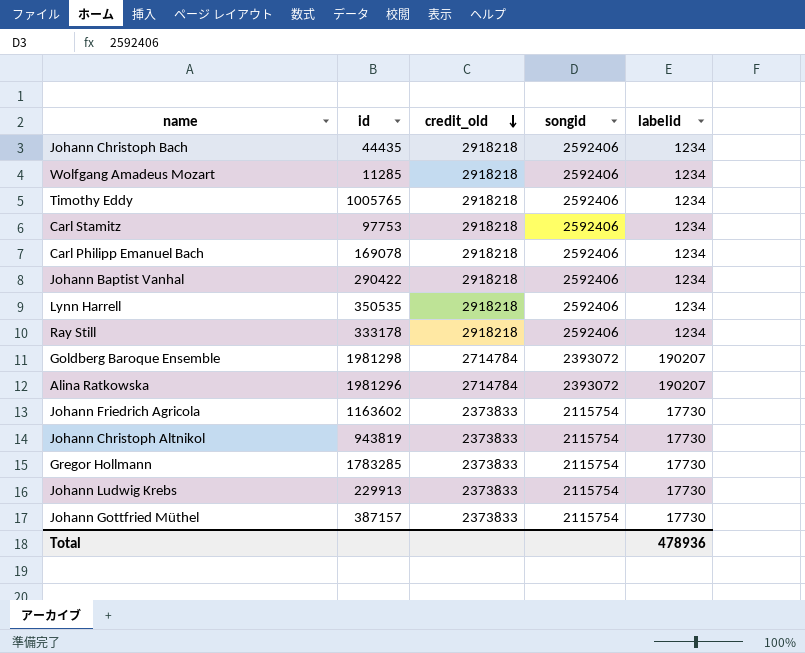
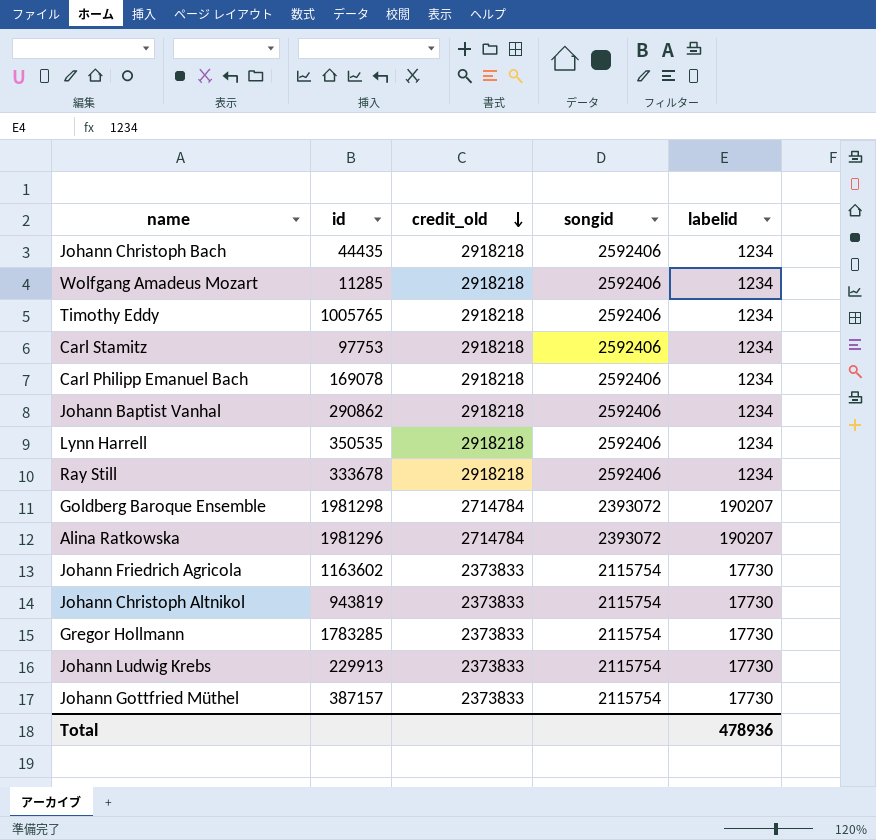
Johann Baptist Vanhal | id: 290422 -> 290862
Ray Still | id: 333178 -> 333678

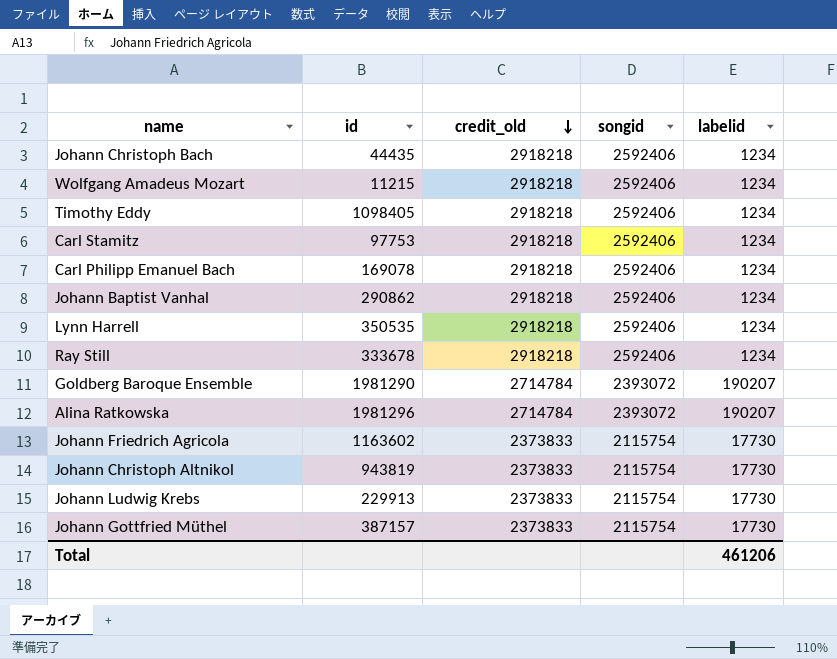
row Gregor Hollmann: 1783285 | 2373833 | 2115754 | 17730 -> none
Wolfgang Amadeus Mozart | id: 11285 -> 11215
Timothy Eddy | id: 1005765 -> 1098405
Goldberg Baroque Ensemble | id: 1981298 -> 1981290
Total | labelid: 478936 -> 461206

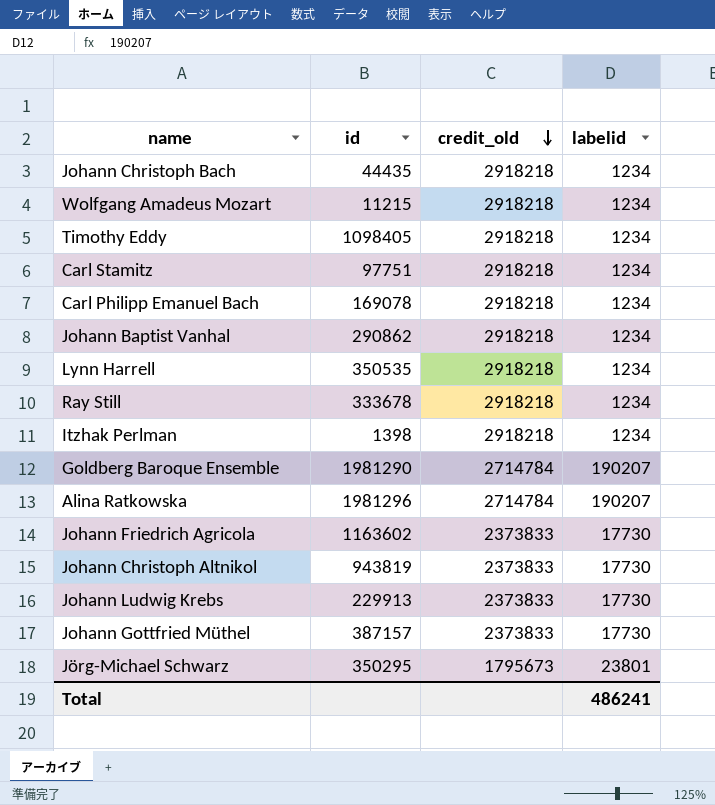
column songid | position: 4 -> none
Carl Stamitz | id: 97753 -> 97751
row Itzhak Perlman: none -> 1398 | 2918218 | 1234
row Jörg-Michael Schwarz: none -> 350295 | 1795673 | 23801
Total | labelid: 461206 -> 486241

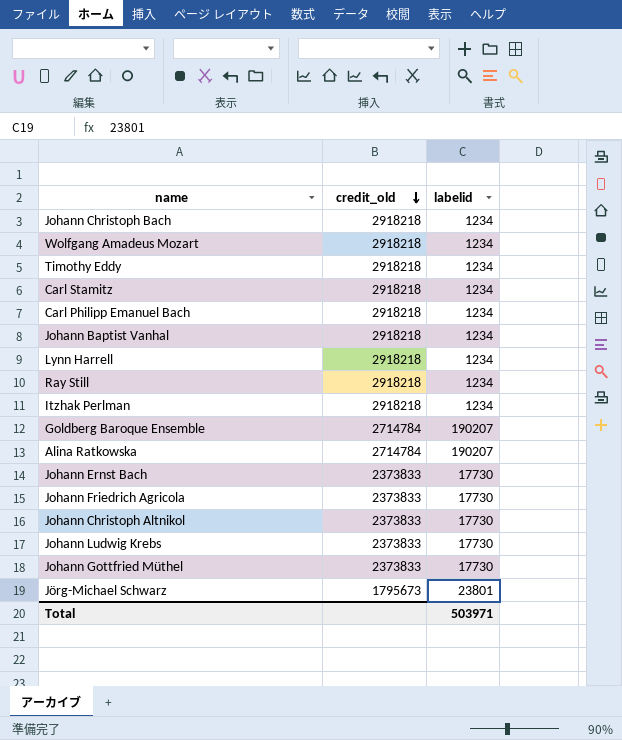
column id | position: 2 -> none
row Johann Ernst Bach: none -> 2373833 | 17730
Total | labelid: 486241 -> 503971

